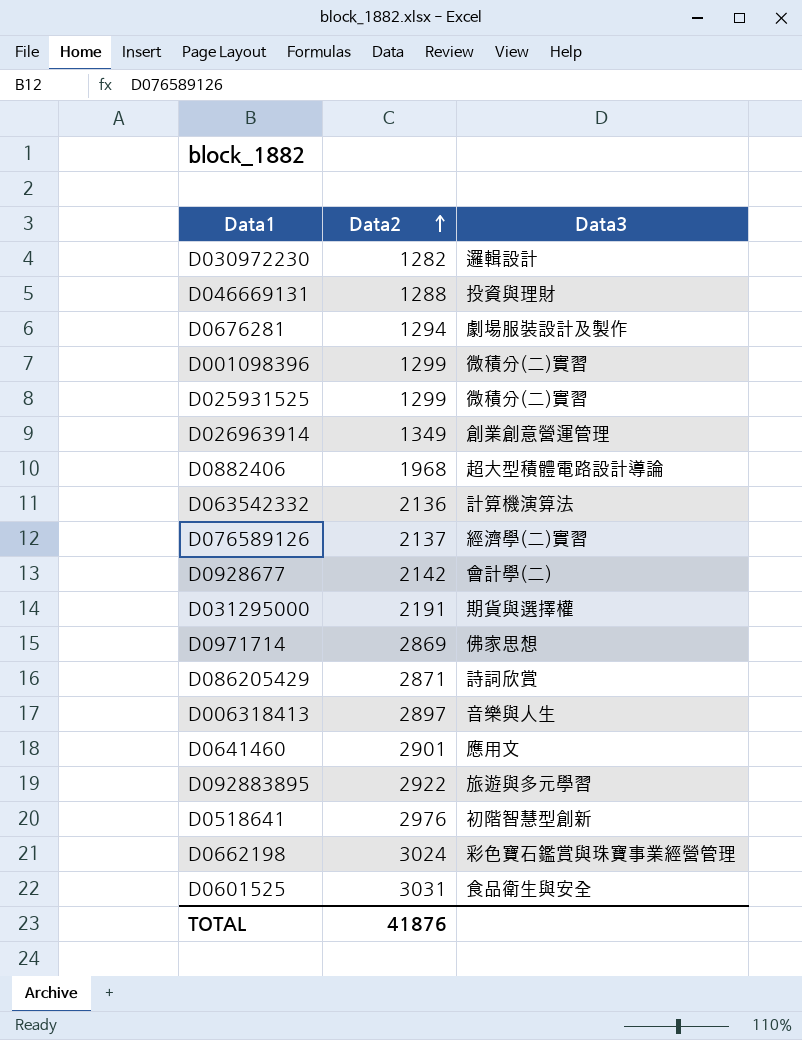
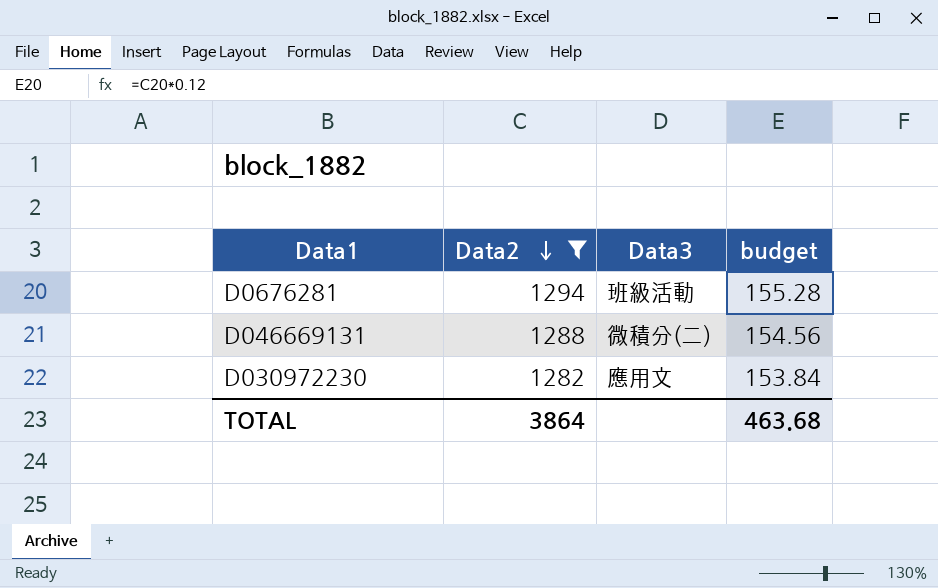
filter: none -> Data2 <= 1294
row order: Data2 ascending -> Data2 descending
column budget | formula: none -> [Data2] * 0.12
D0676281 | Data3: 劇場服裝設計及製作 -> 班級活動
D046669131 | Data3: 投資與理財 -> 微積分(二)
D030972230 | Data3: 邏輯設計 -> 應用文
TOTAL | Data2: 41876 -> 3864

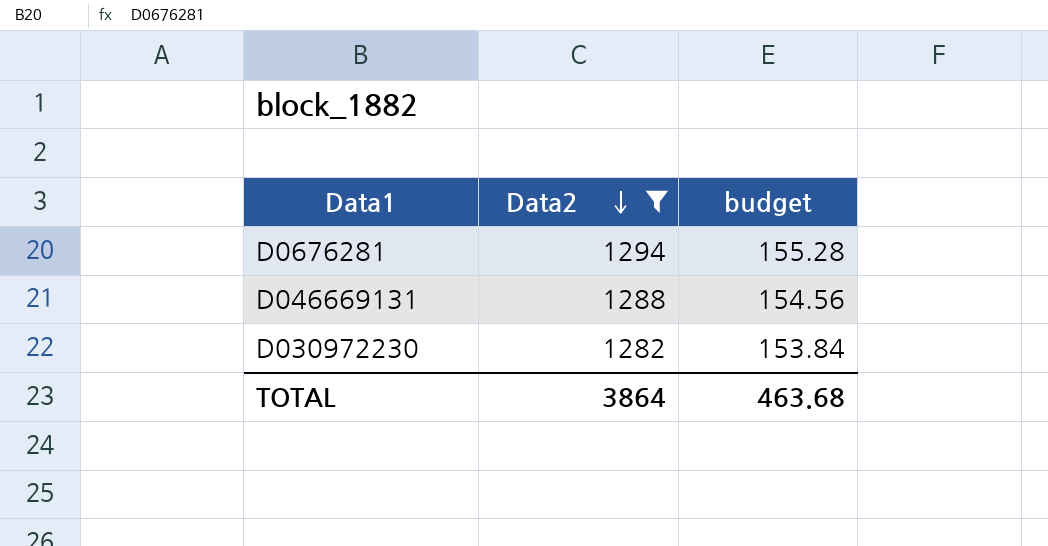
column Data3 | position: 3 -> none

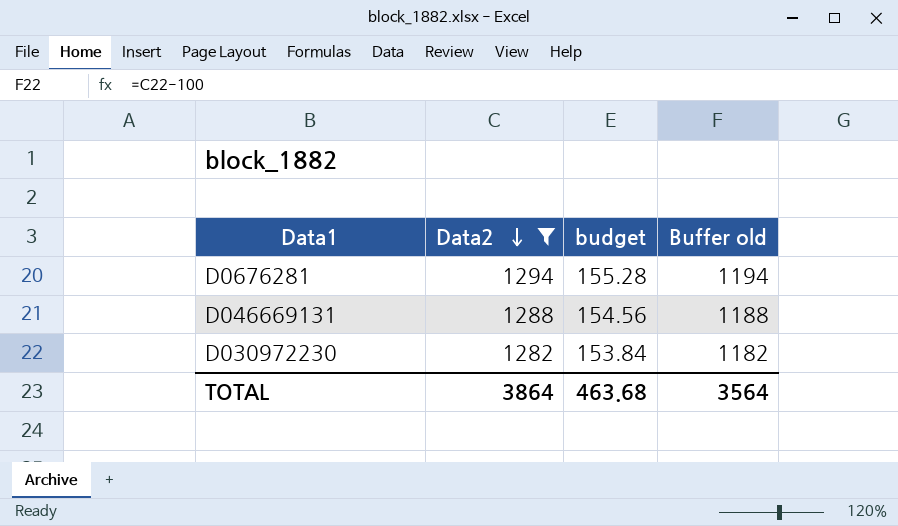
column Buffer old | formula: none -> [Data2] - 100

